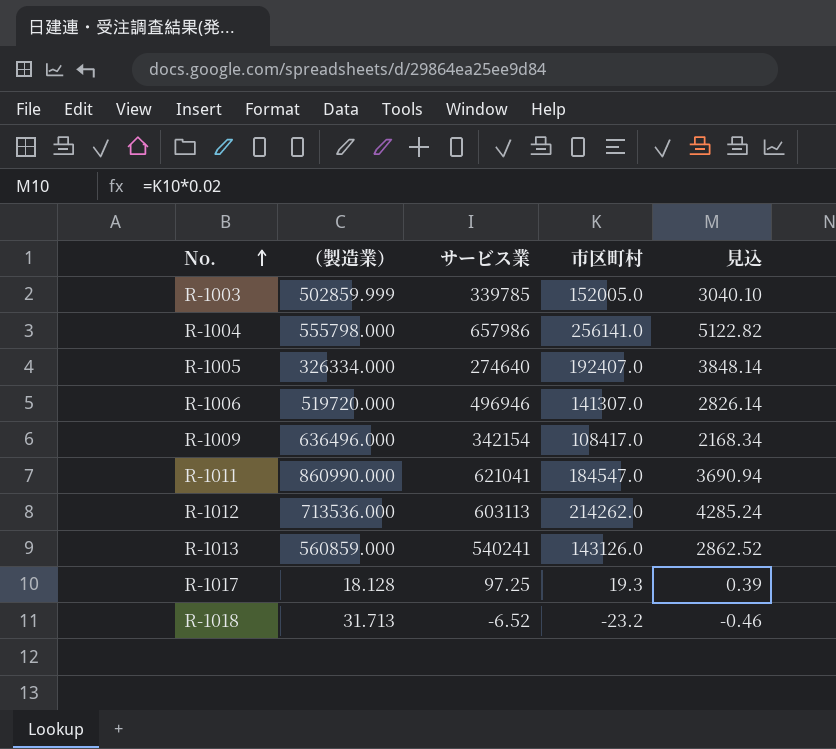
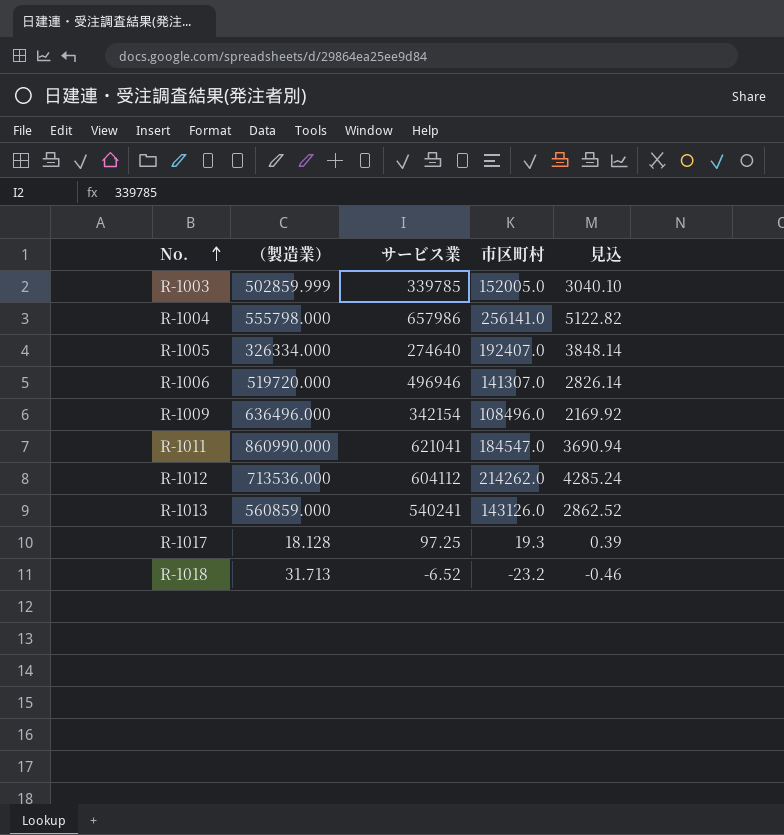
R-1009 | 市区町村: 108417.0 -> 108496.0
R-1009 | 見込: 2168.34 -> 2169.92
R-1012 | サービス業: 603113 -> 604112

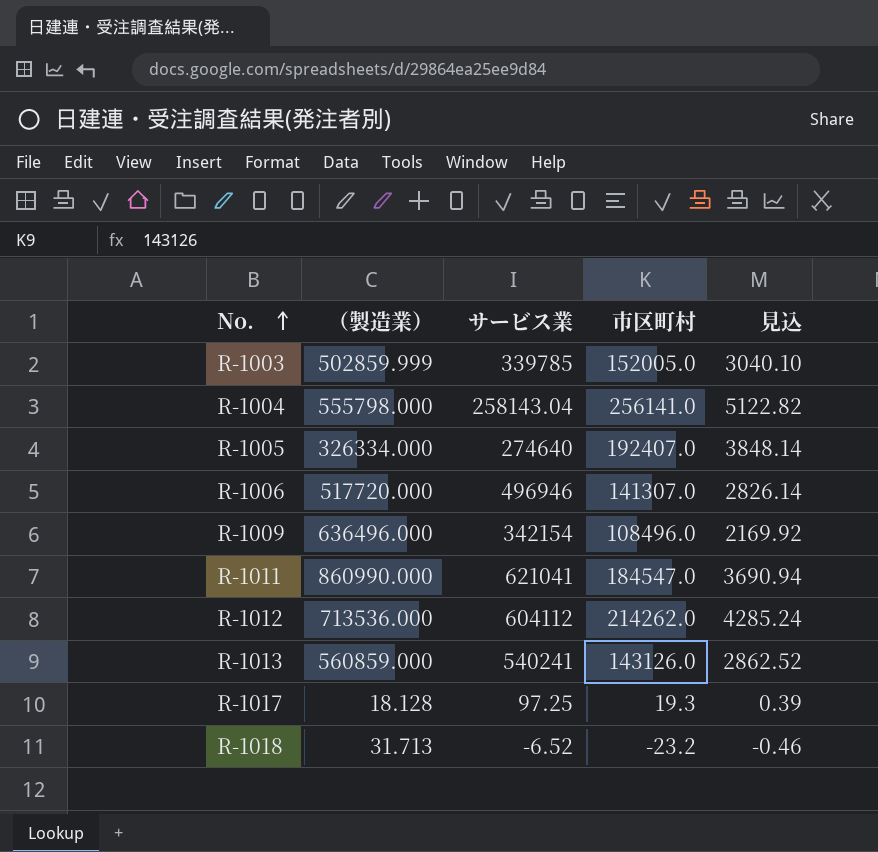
R-1004 | サービス業: 657986 -> 258143.04
R-1006 | （製造業）: 519720.000 -> 517720.000

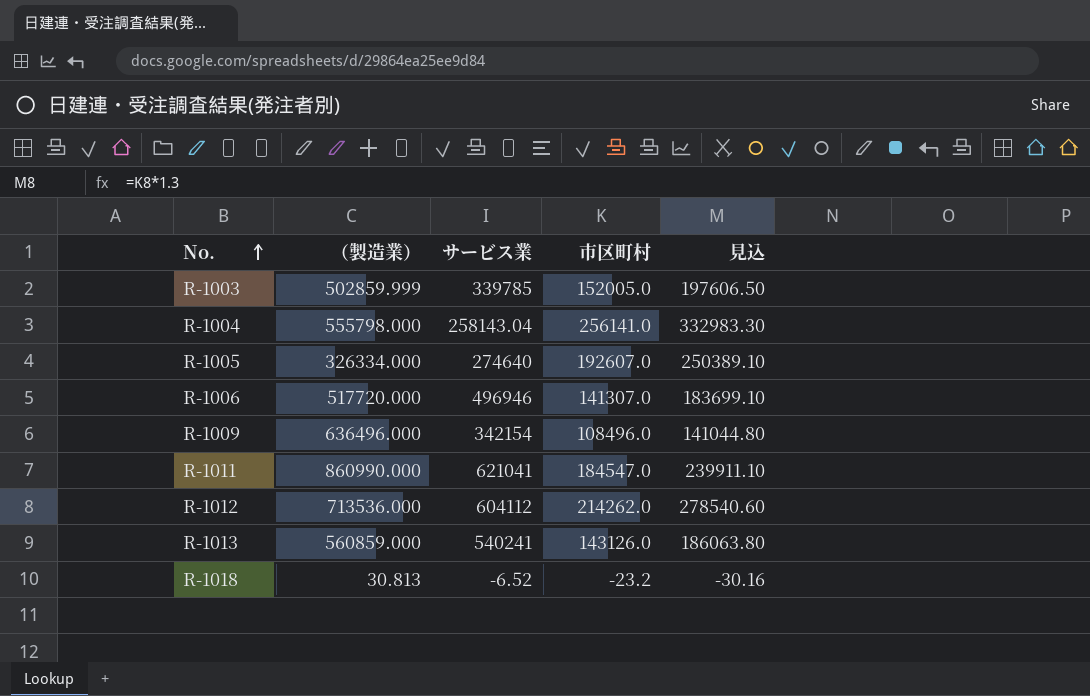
column 見込 | formula: [市区町村] * 0.02 -> [市区町村] * 1.3
row R-1017: 18.128 | 97.25 | 19.3 | 0.39 -> none
R-1005 | 市区町村: 192407.0 -> 192607.0
R-1018 | （製造業）: 31.713 -> 30.813

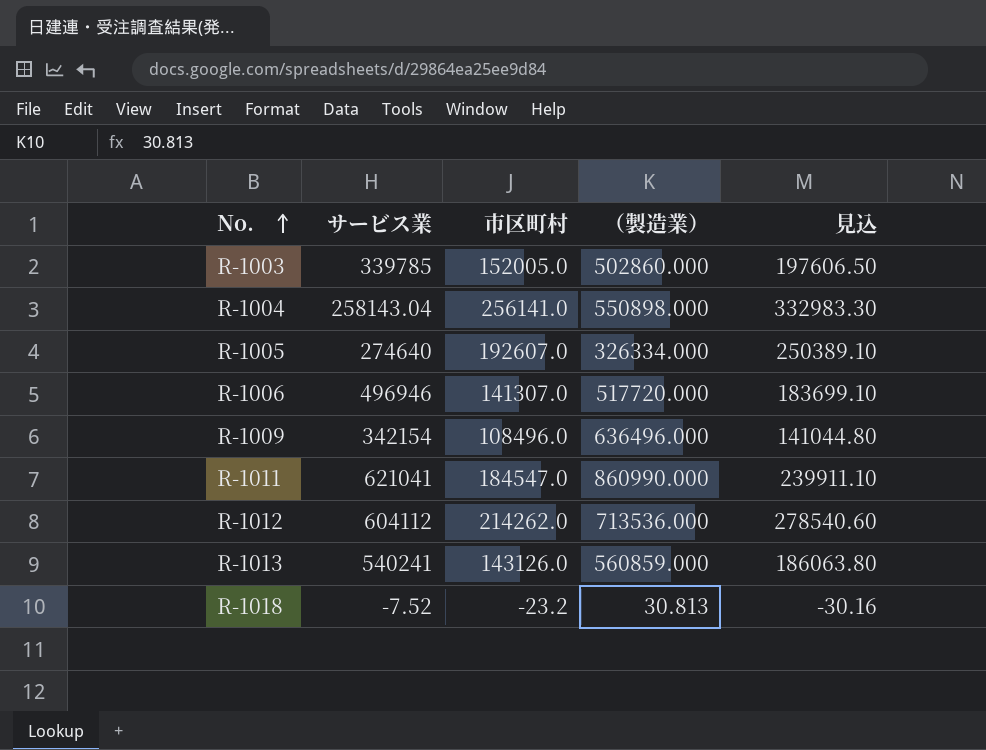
column （製造業） | position: 2 -> 4
R-1003 | （製造業）: 502859.999 -> 502860.000
R-1004 | （製造業）: 555798.000 -> 550898.000
R-1018 | サービス業: -6.52 -> -7.52

